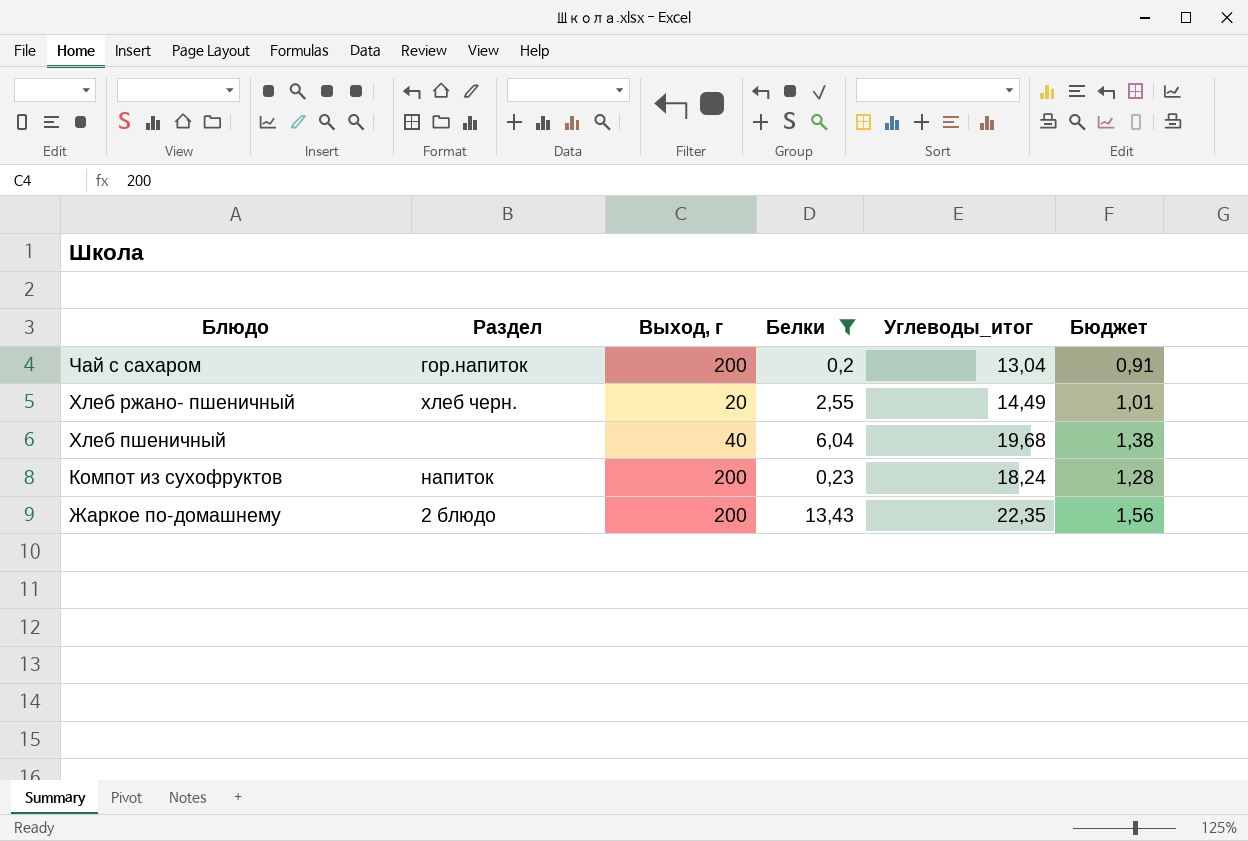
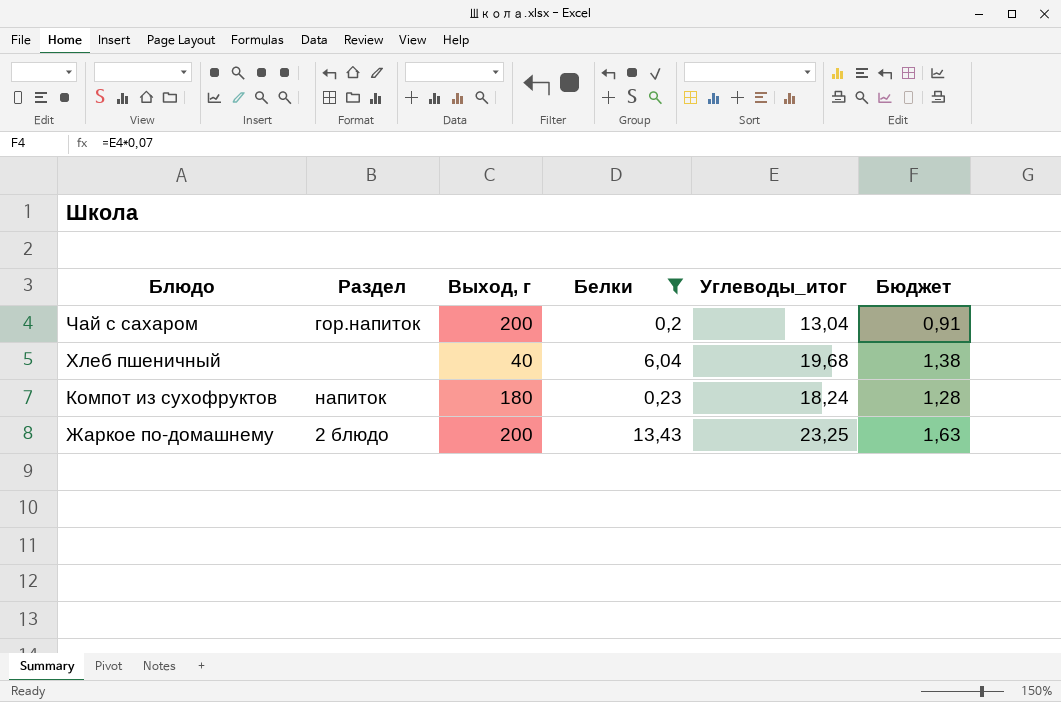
row Хлеб ржано- пшеничный: хлеб черн. | 20 | 2,55 | 14,49 | 1,01 -> none
Компот из сухофруктов | Выход, г: 200 -> 180
Жаркое по-домашнему | Углеводы_итог: 22,35 -> 23,25
Жаркое по-домашнему | Бюджет: 1,56 -> 1,63

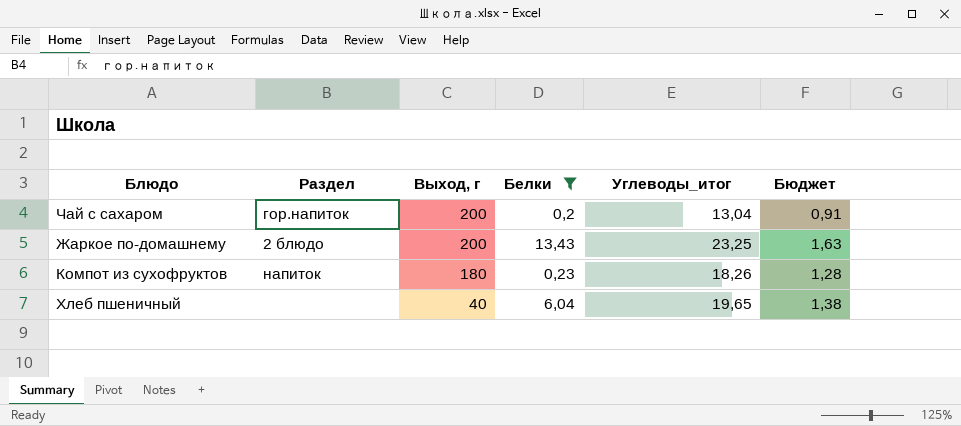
row order: Блюдо descending -> Выход, г descending
Компот из сухофруктов | Углеводы_итог: 18,24 -> 18,26
Хлеб пшеничный | Углеводы_итог: 19,68 -> 19,65

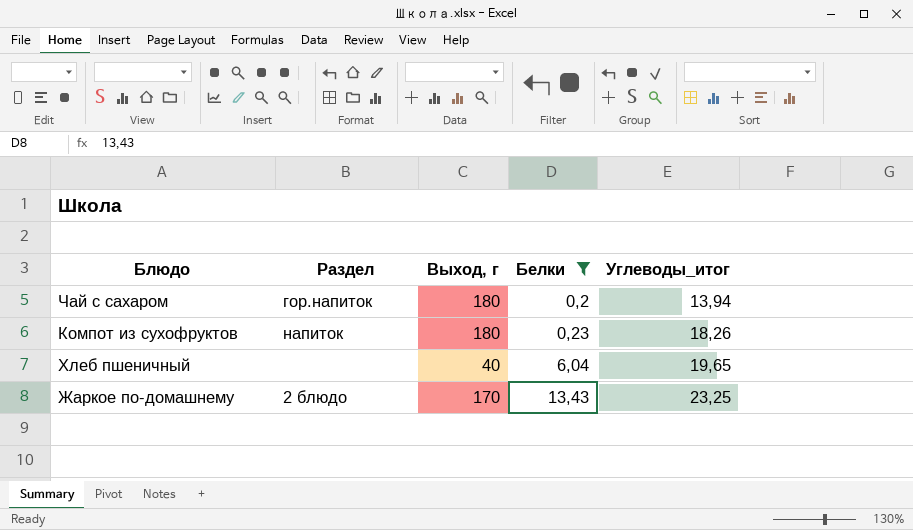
row order: Выход, г descending -> Белки ascending
column Бюджет | formula: [Углеводы_итог] * 0,07 -> none
Чай с сахаром | Выход, г: 200 -> 180
Чай с сахаром | Углеводы_итог: 13,04 -> 13,94
Жаркое по-домашнему | Выход, г: 200 -> 170

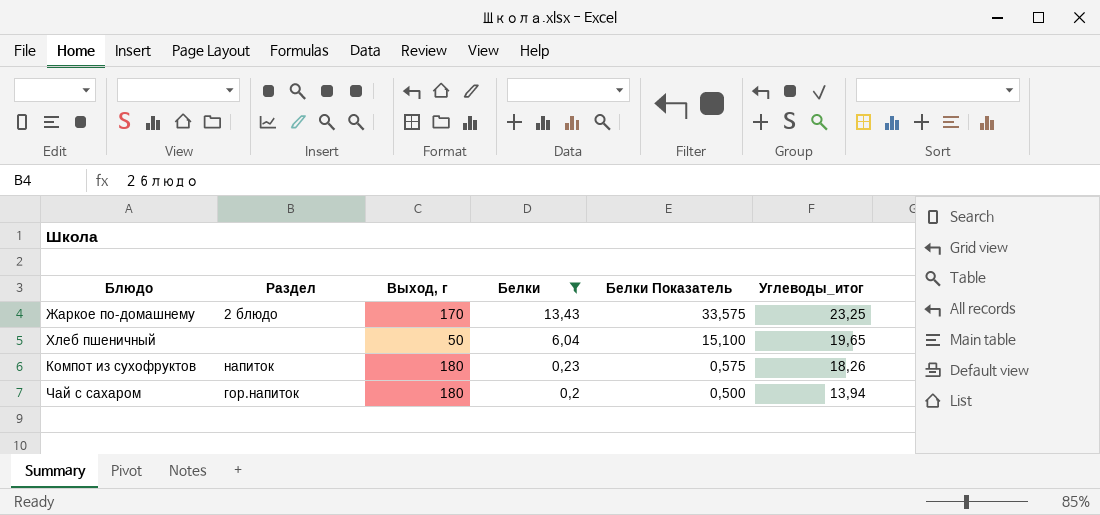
row order: Белки ascending -> Белки descending
column Белки Показатель | formula: none -> [Белки] * 2,5
Хлеб пшеничный | Выход, г: 40 -> 50

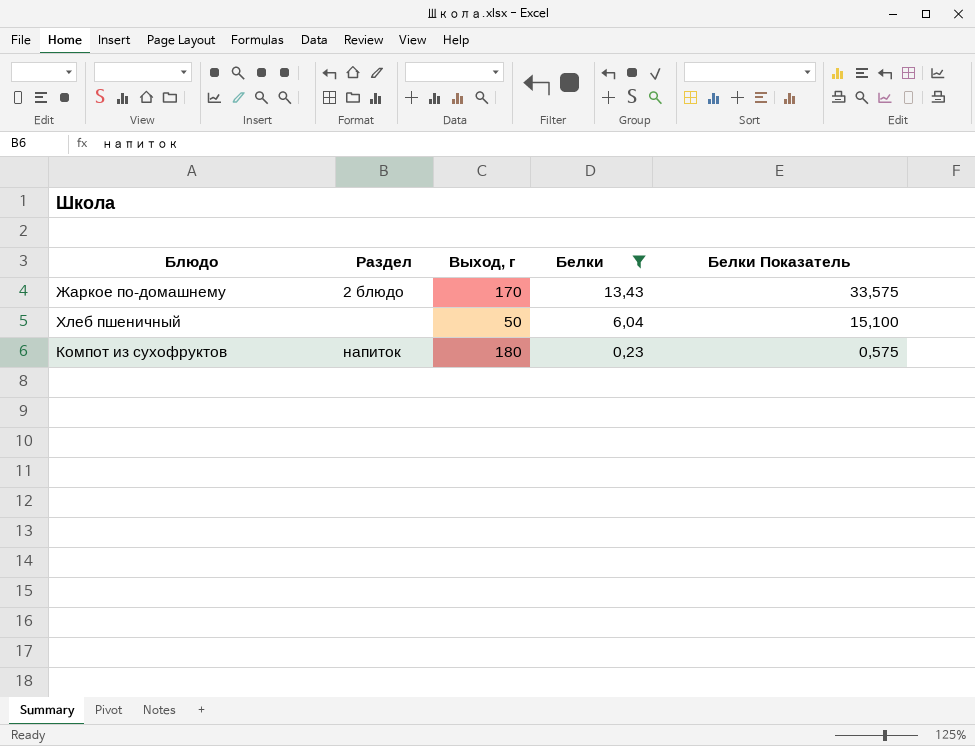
column Углеводы_итог | position: 6 -> none
row Чай с сахаром: гор.напиток | 180 | 0,2 | 0,500 | 13,94 -> none

